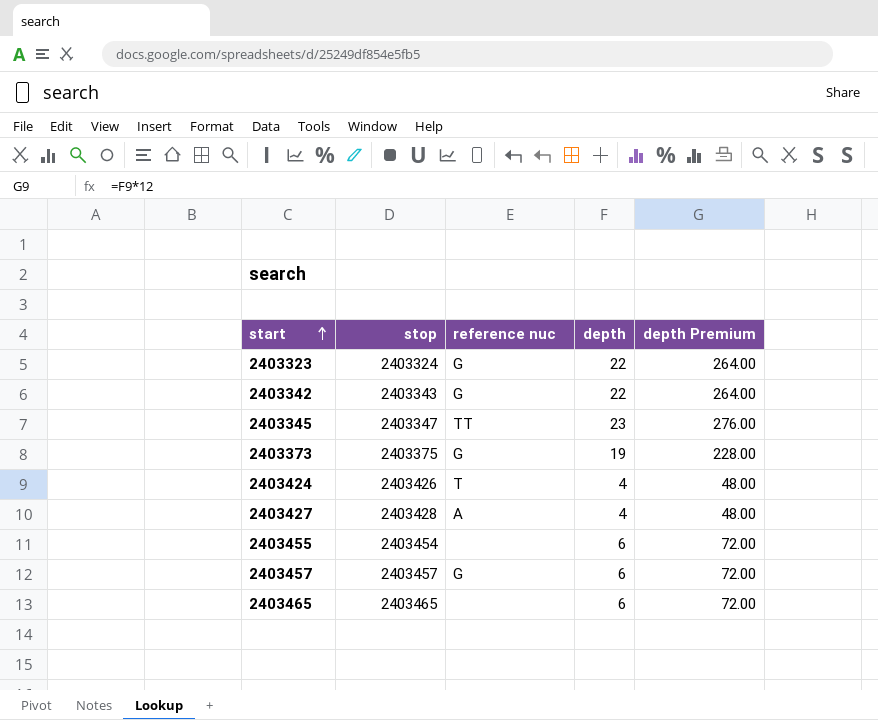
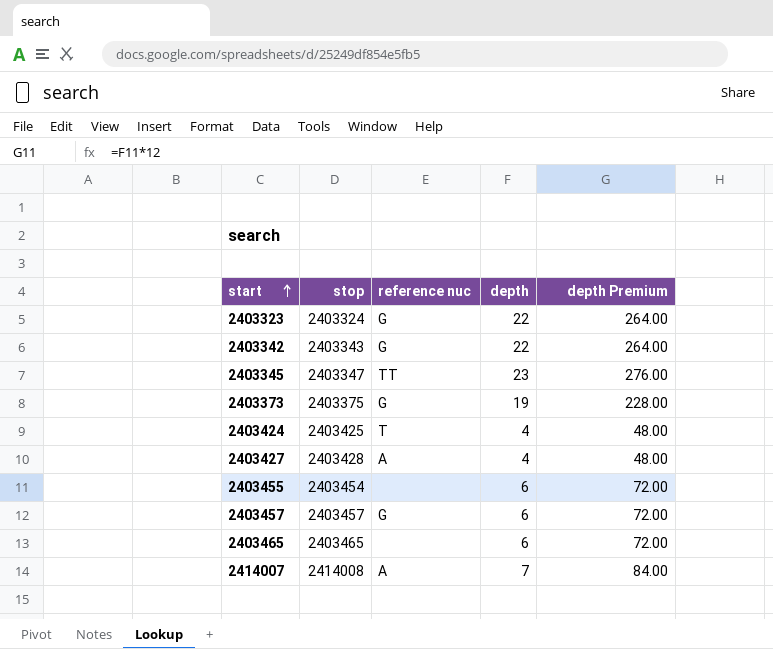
2403424 | stop: 2403426 -> 2403425
row 2414007: none -> 2414008 | A | 7 | 84.00

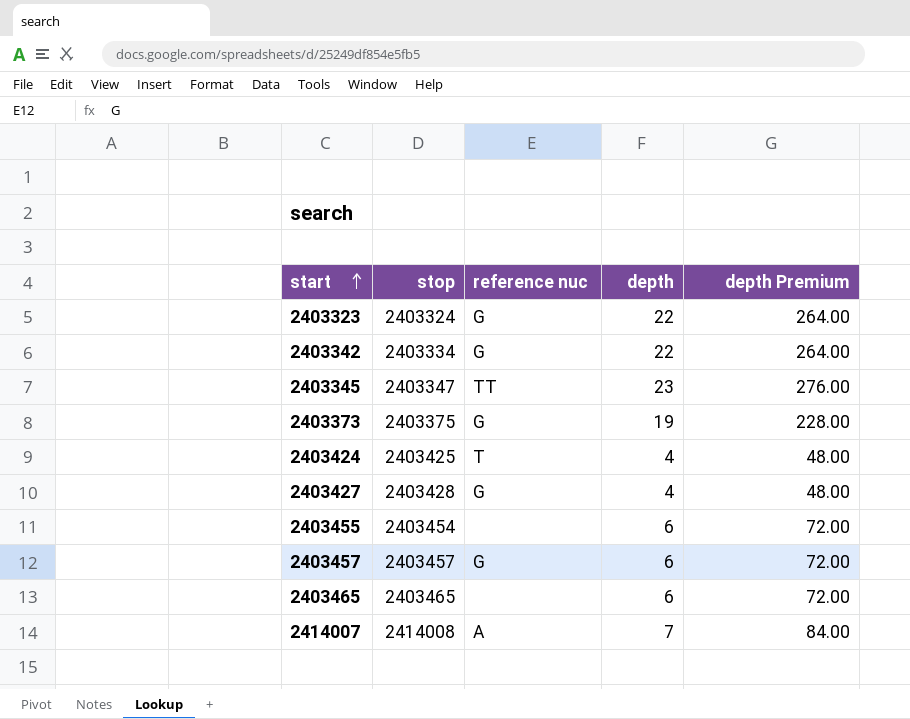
2403342 | stop: 2403343 -> 2403334
2403427 | reference nuc: A -> G

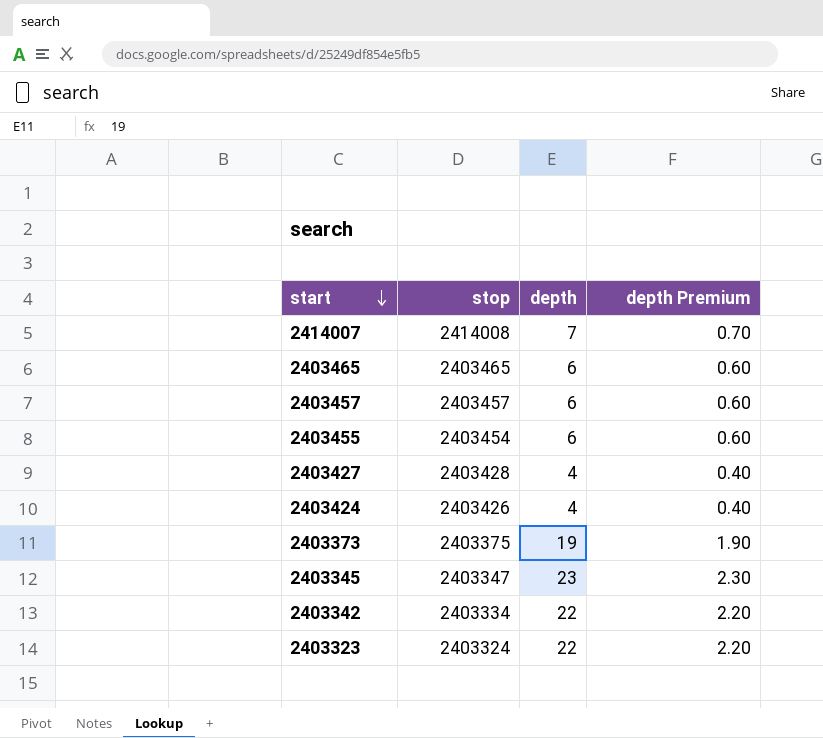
row order: start ascending -> start descending
column reference nuc | position: 3 -> none
column depth Premium | formula: [depth] * 12 -> [depth] * 0.1
2403424 | stop: 2403425 -> 2403426

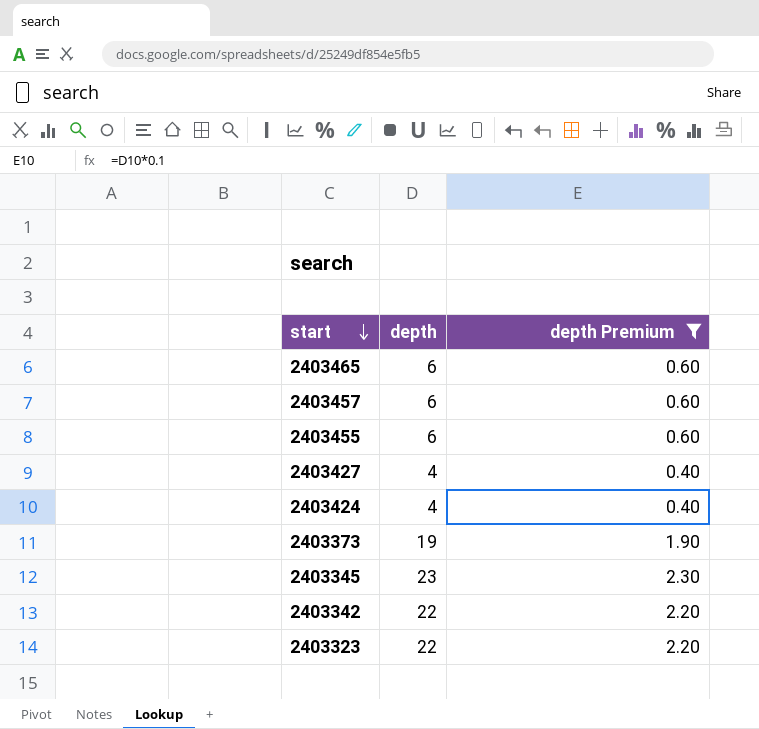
filter: none -> depth Premium != 0.70
column stop | position: 2 -> none

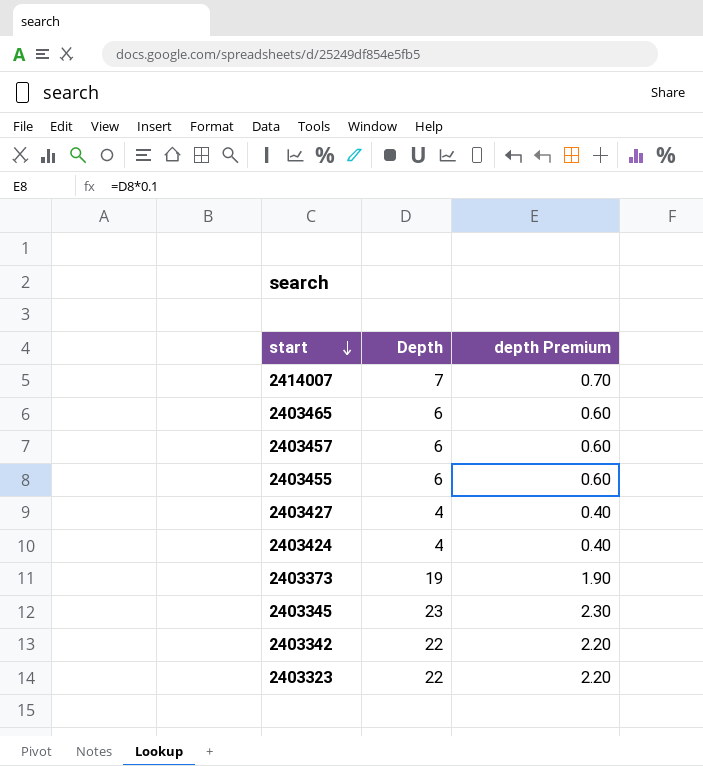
filter: depth Premium != 0.70 -> none
column name: depth -> Depth

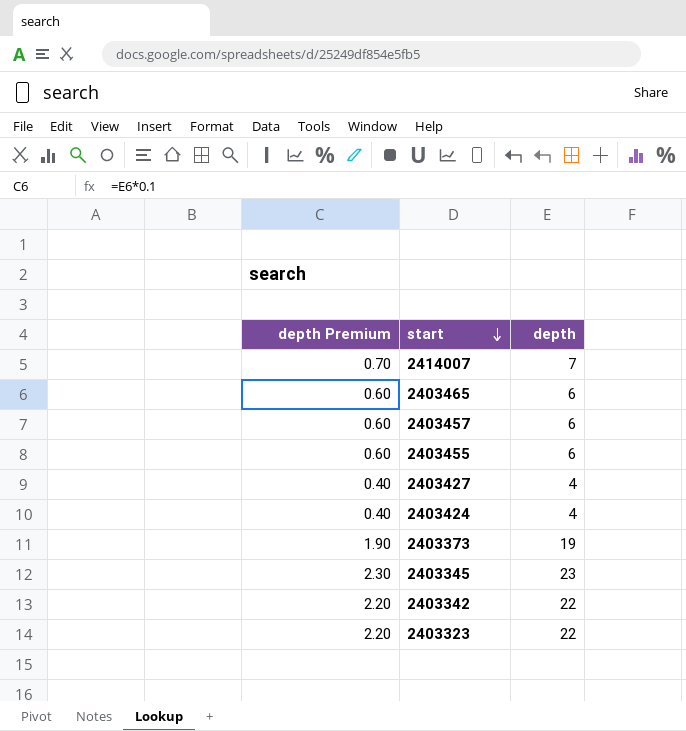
column depth Premium | position: 3 -> 1
column name: Depth -> depth

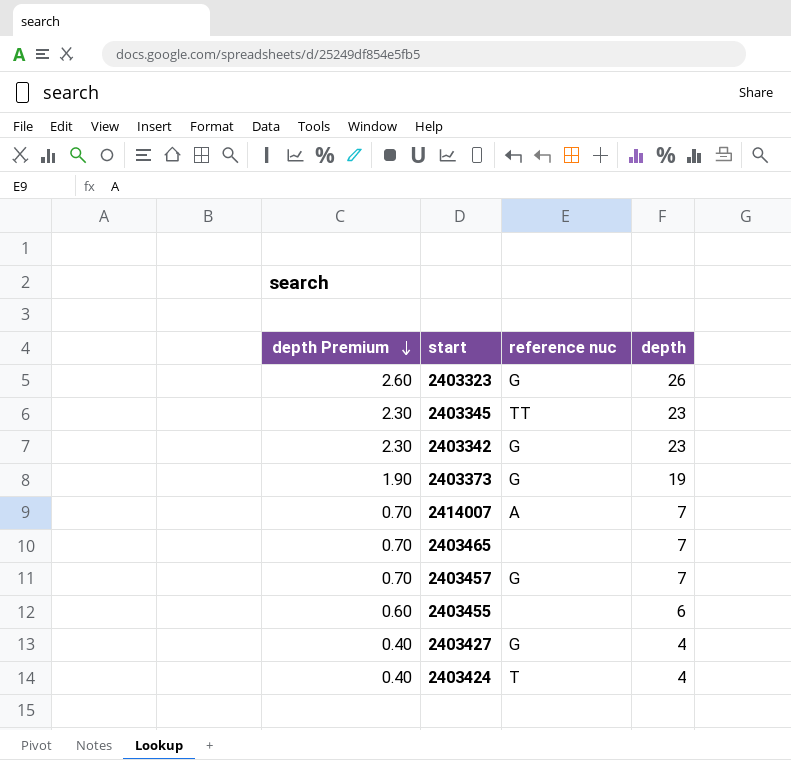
row order: start descending -> depth Premium descending
column reference nuc | position: none -> 3
2403323 | depth Premium: 2.20 -> 2.60
2403323 | depth: 22 -> 26
2403342 | depth Premium: 2.20 -> 2.30
2403342 | depth: 22 -> 23
2403465 | depth Premium: 0.60 -> 0.70
2403465 | depth: 6 -> 7
2403457 | depth Premium: 0.60 -> 0.70
2403457 | depth: 6 -> 7

